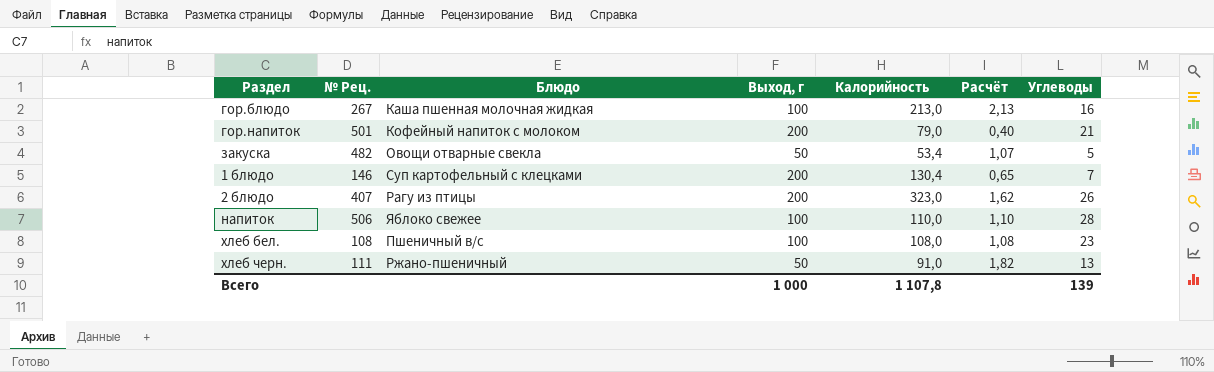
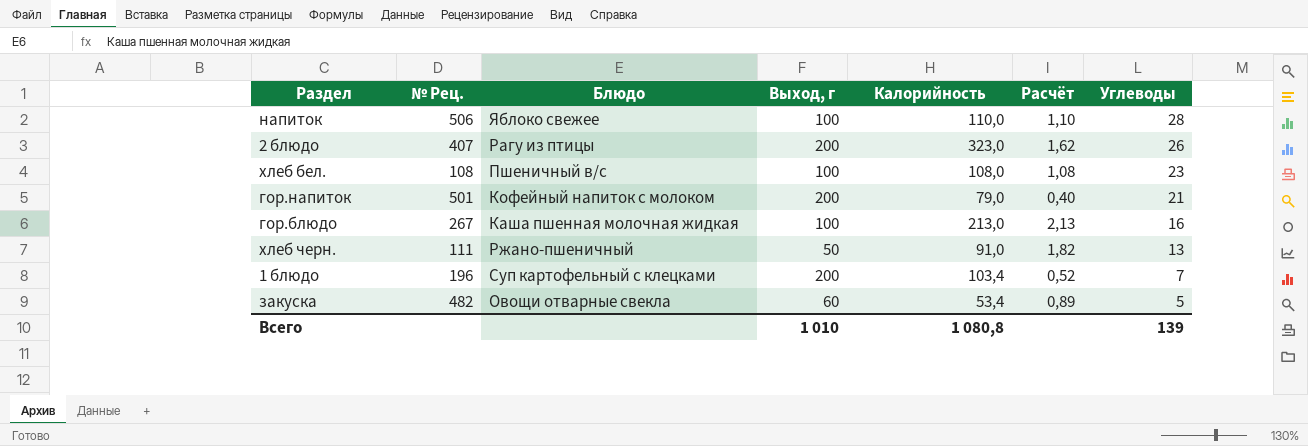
row order: none -> Углеводы descending
1 блюдо | № Рец.: 146 -> 196
1 блюдо | Калорийность: 130,4 -> 103,4
1 блюдо | Расчёт: 0,65 -> 0,52
закуска | Выход, г: 50 -> 60
закуска | Расчёт: 1,07 -> 0,89
Всего | Выход, г: 1 000 -> 1 010
Всего | Калорийность: 1 107,8 -> 1 080,8

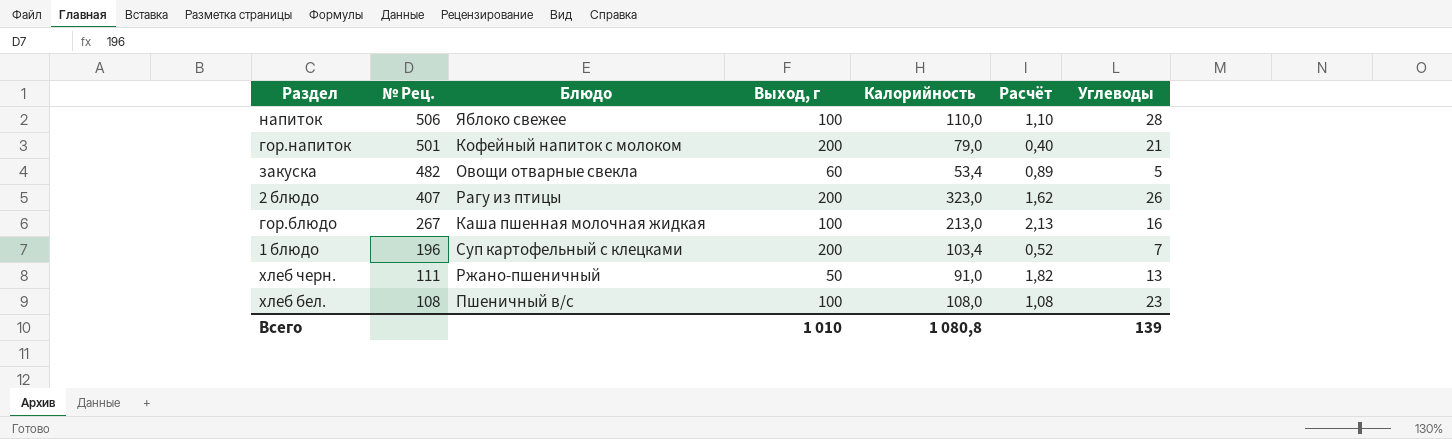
row order: Углеводы descending -> № Рец. descending

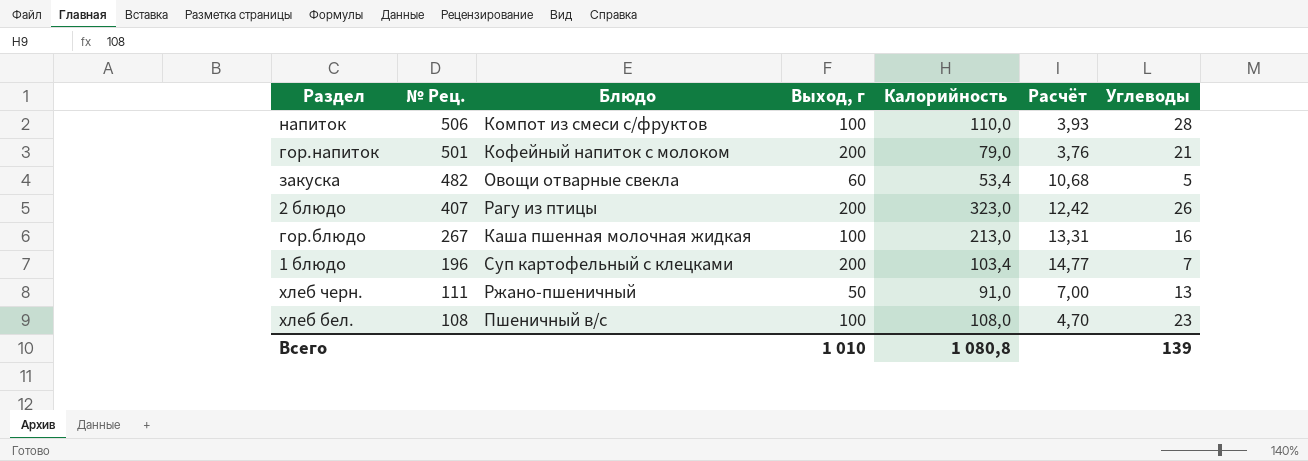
column Расчёт | formula: [Калорийность] / [Выход, г] -> [Калорийность] / [Углеводы]
напиток | Блюдо: Яблоко свежее -> Компот из смеси с/фруктов

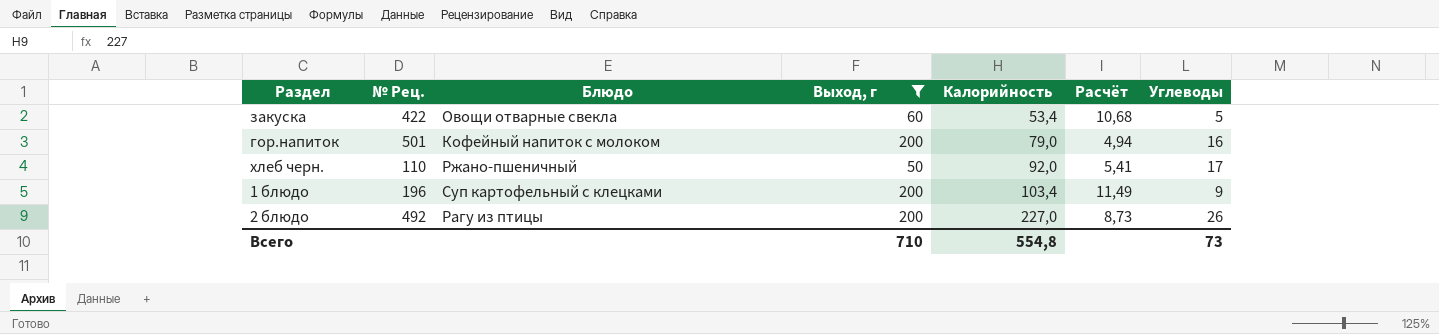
filter: none -> Выход, г != 100
row order: № Рец. descending -> Калорийность ascending
закуска | № Рец.: 482 -> 422
гор.напиток | Расчёт: 3,76 -> 4,94
гор.напиток | Углеводы: 21 -> 16
хлеб черн. | № Рец.: 111 -> 110
хлеб черн. | Калорийность: 91,0 -> 92,0
хлеб черн. | Расчёт: 7,00 -> 5,41
хлеб черн. | Углеводы: 13 -> 17
1 блюдо | Расчёт: 14,77 -> 11,49
1 блюдо | Углеводы: 7 -> 9
2 блюдо | № Рец.: 407 -> 492
2 блюдо | Калорийность: 323,0 -> 227,0
2 блюдо | Расчёт: 12,42 -> 8,73
Всего | Выход, г: 1 010 -> 710
Всего | Калорийность: 1 080,8 -> 554,8
Всего | Углеводы: 139 -> 73

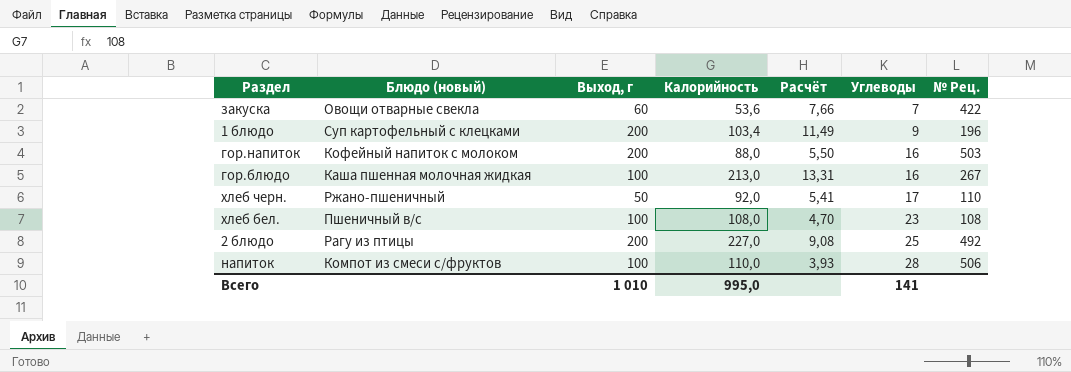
filter: Выход, г != 100 -> none
row order: Калорийность ascending -> Углеводы ascending
column name: Блюдо -> Блюдо (новый)
column № Рец. | position: 2 -> 7
закуска | Калорийность: 53,4 -> 53,6
закуска | Расчёт: 10,68 -> 7,66
закуска | Углеводы: 5 -> 7
гор.напиток | Калорийность: 79,0 -> 88,0
гор.напиток | Расчёт: 4,94 -> 5,50
гор.напиток | № Рец.: 501 -> 503
2 блюдо | Расчёт: 8,73 -> 9,08
2 блюдо | Углеводы: 26 -> 25
Всего | Выход, г: 710 -> 1 010
Всего | Калорийность: 554,8 -> 995,0
Всего | Углеводы: 73 -> 141

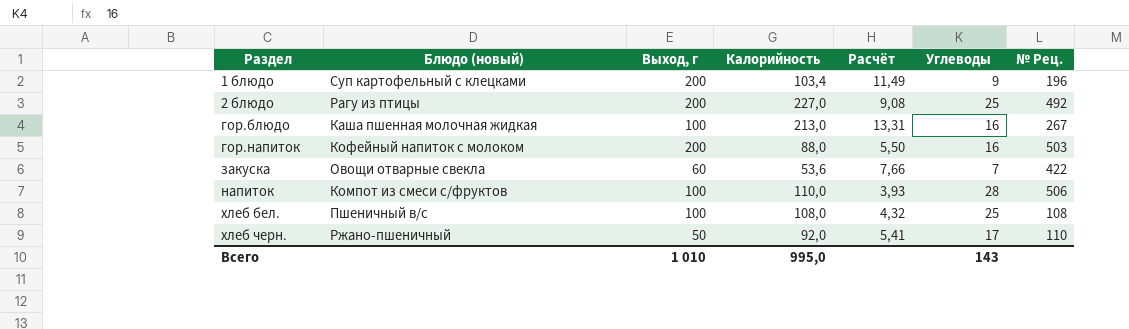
row order: Углеводы ascending -> Раздел ascending
хлеб бел. | Расчёт: 4,70 -> 4,32
хлеб бел. | Углеводы: 23 -> 25
Всего | Углеводы: 141 -> 143

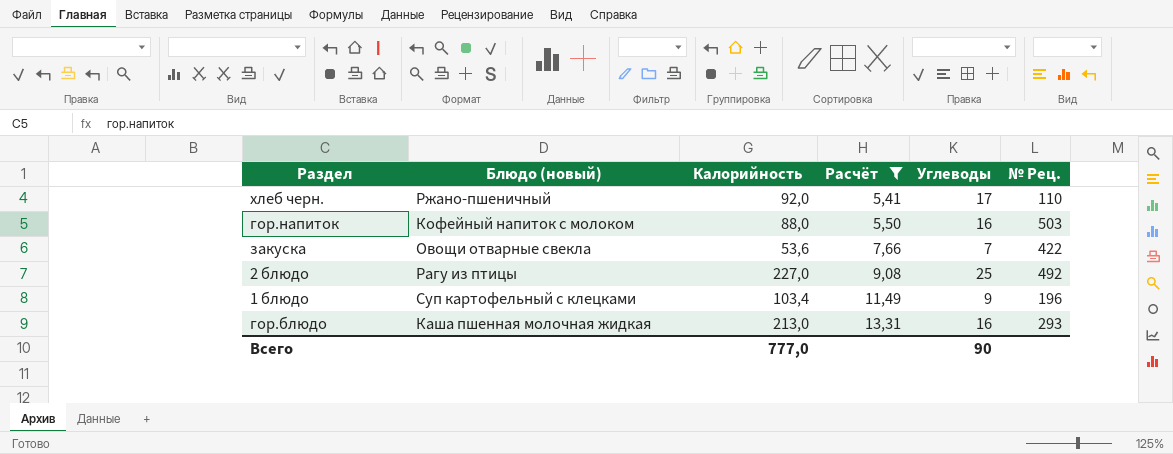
filter: none -> Расчёт >= 5,41
row order: Раздел ascending -> Расчёт ascending
column Выход, г | position: 3 -> none
гор.блюдо | № Рец.: 267 -> 293
Всего | Калорийность: 995,0 -> 777,0
Всего | Углеводы: 143 -> 90

